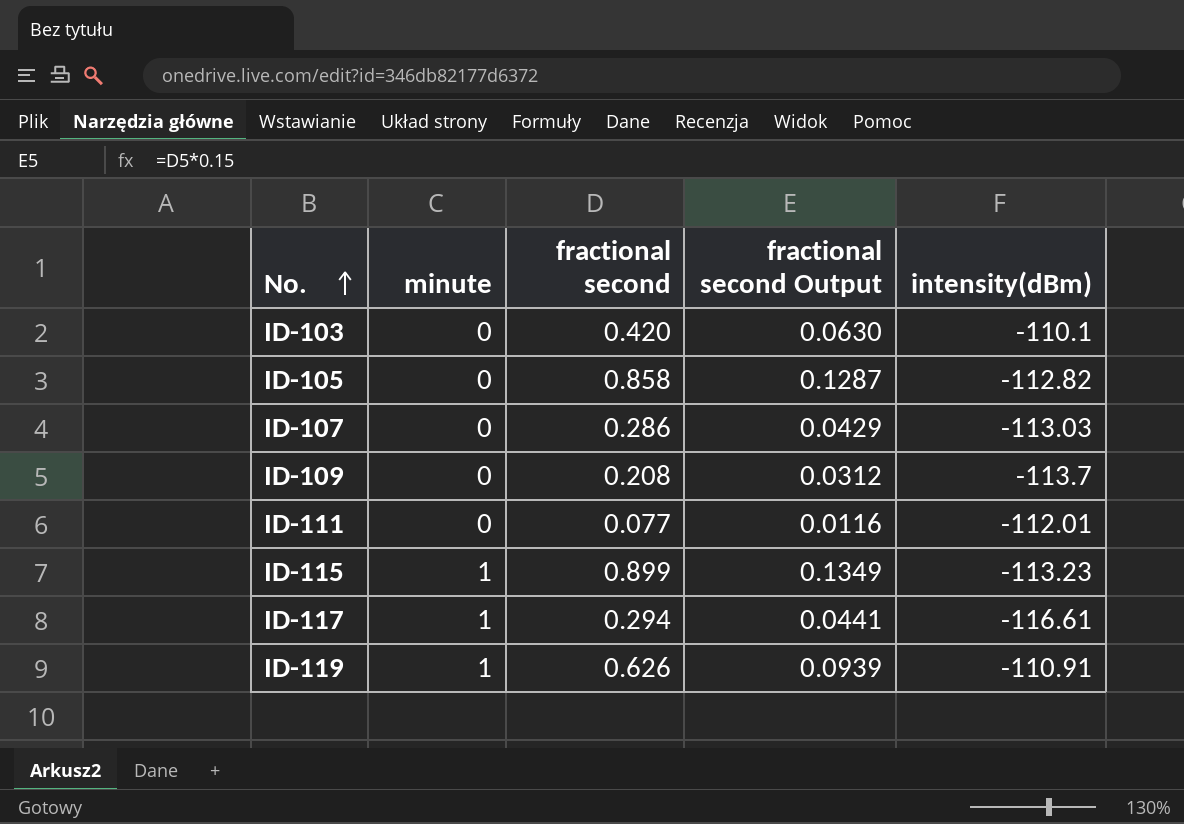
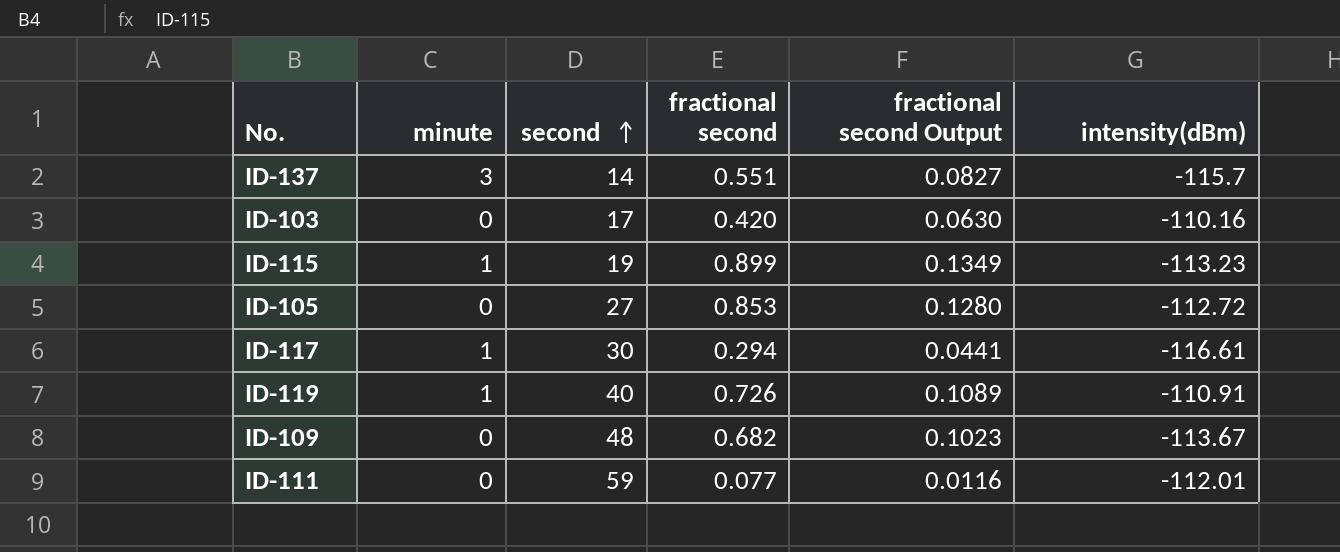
row order: No. ascending -> second ascending
column second | position: none -> 3
row ID-107: 0 | 0.286 | 0.0429 | -113.03 -> none
row ID-137: none -> 3 | 14 | 0.551 | 0.0827 | -115.7
ID-103 | intensity(dBm): -110.1 -> -110.16
ID-105 | fractional second: 0.858 -> 0.853
ID-105 | fractional second Output: 0.1287 -> 0.1280
ID-105 | intensity(dBm): -112.82 -> -112.72
ID-119 | fractional second: 0.626 -> 0.726
ID-119 | fractional second Output: 0.0939 -> 0.1089
ID-109 | fractional second: 0.208 -> 0.682
ID-109 | fractional second Output: 0.0312 -> 0.1023
ID-109 | intensity(dBm): -113.7 -> -113.67

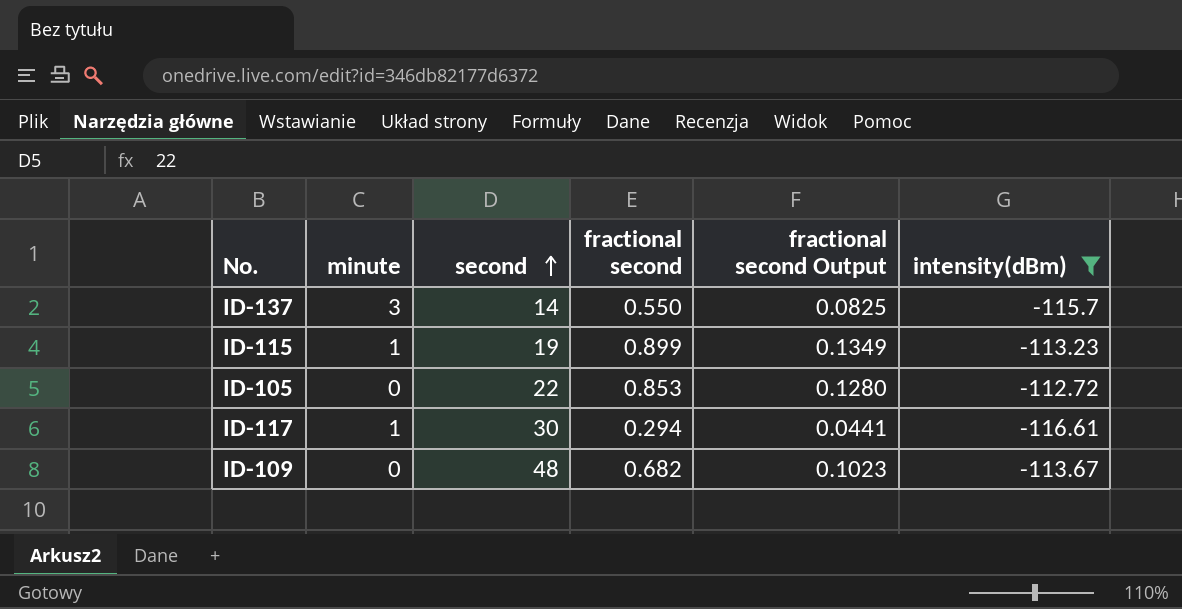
filter: none -> intensity(dBm) <= -112.72
ID-137 | fractional second: 0.551 -> 0.550
ID-137 | fractional second Output: 0.0827 -> 0.0825
ID-105 | second: 27 -> 22

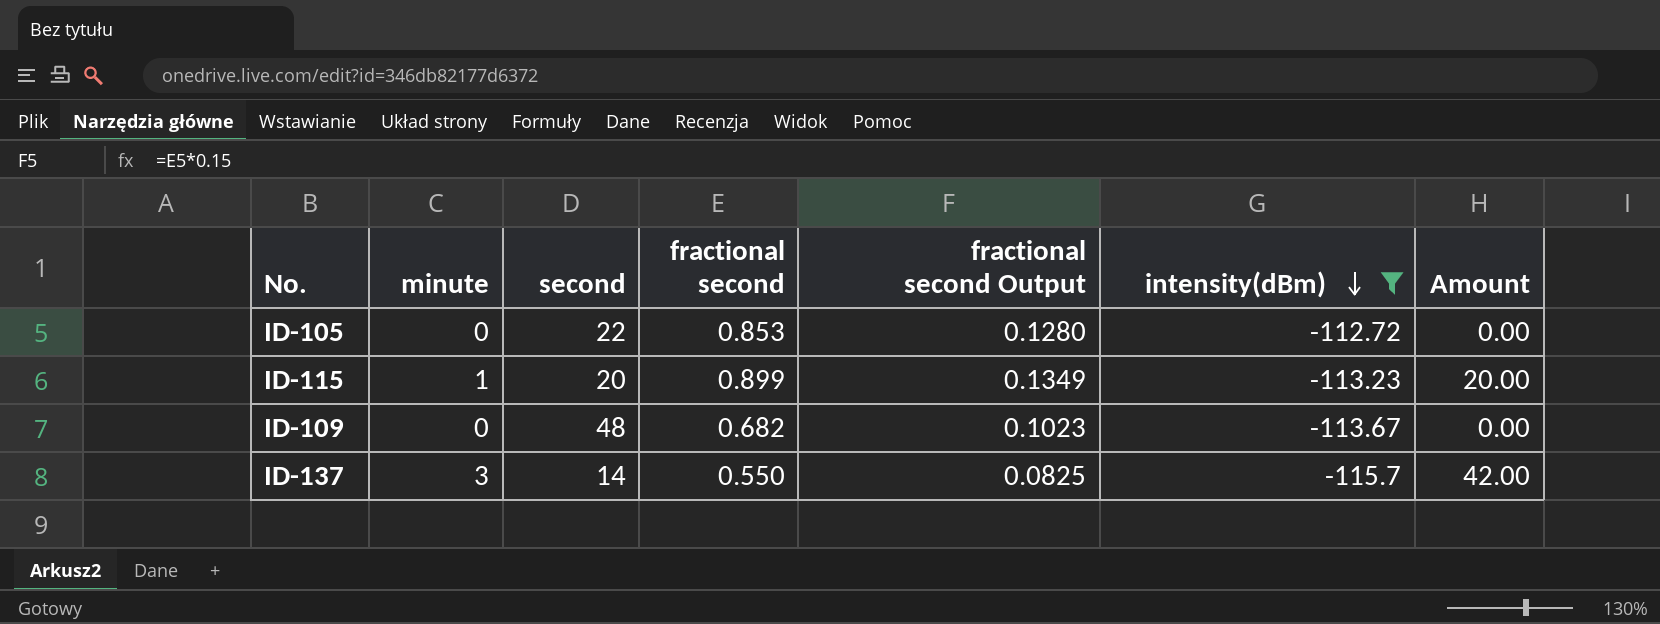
row order: second ascending -> intensity(dBm) descending
column Amount | formula: none -> [minute] * [second]
row ID-117: 1 | 30 | 0.294 | 0.0441 | -116.61 -> none
ID-115 | second: 19 -> 20

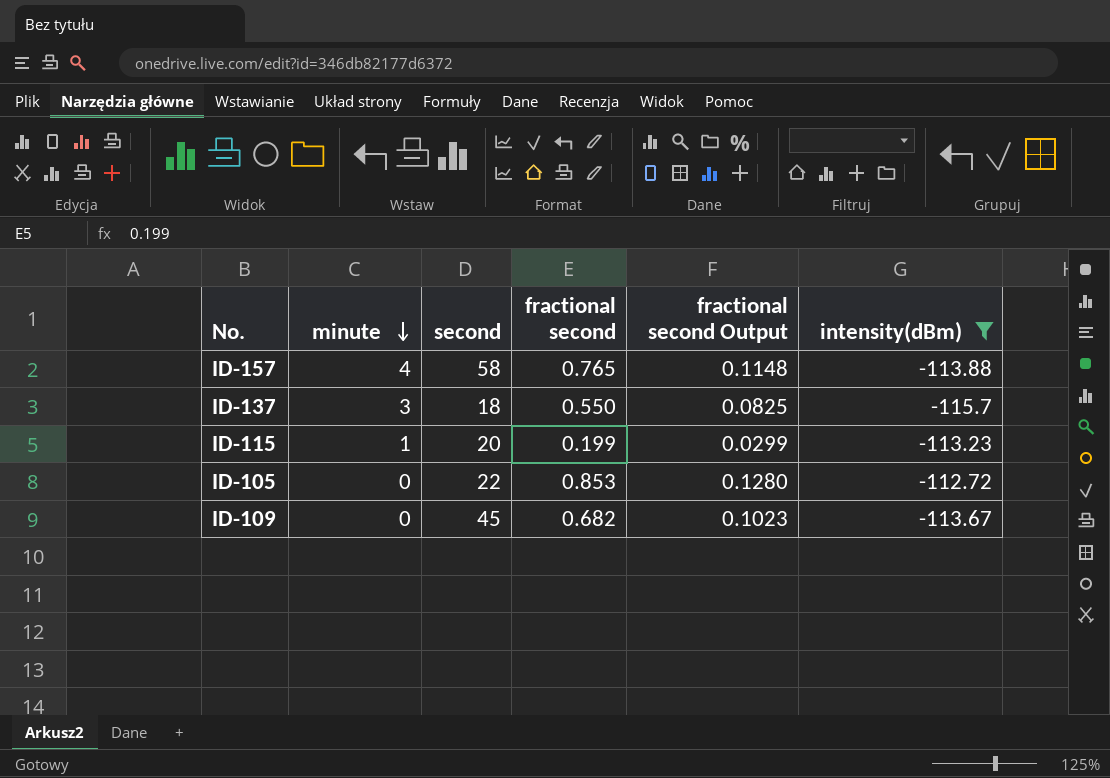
row order: intensity(dBm) descending -> minute descending
column Amount | formula: [minute] * [second] -> none
row ID-157: none -> 4 | 58 | 0.765 | 0.1148 | -113.88
ID-137 | second: 14 -> 18
ID-115 | fractional second: 0.899 -> 0.199
ID-115 | fractional second Output: 0.1349 -> 0.0299
ID-109 | second: 48 -> 45

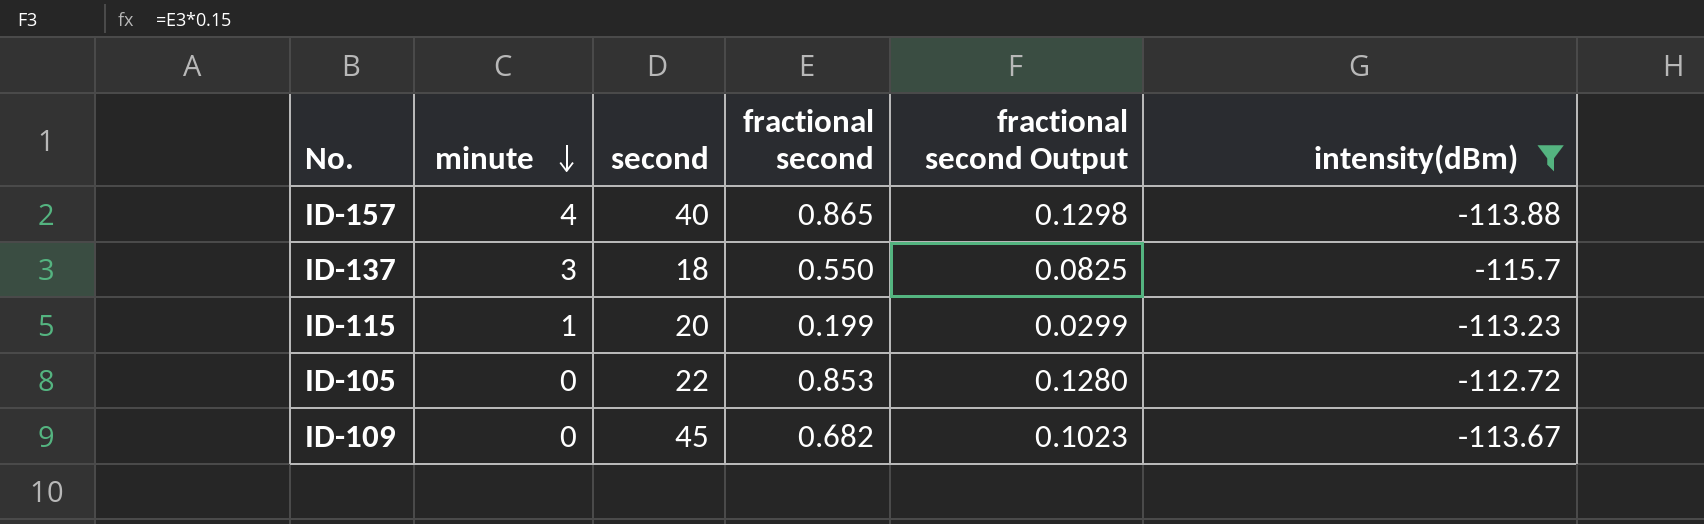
ID-157 | second: 58 -> 40
ID-157 | fractional second: 0.765 -> 0.865
ID-157 | fractional second Output: 0.1148 -> 0.1298

